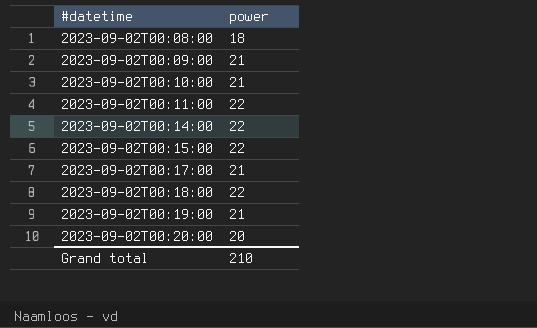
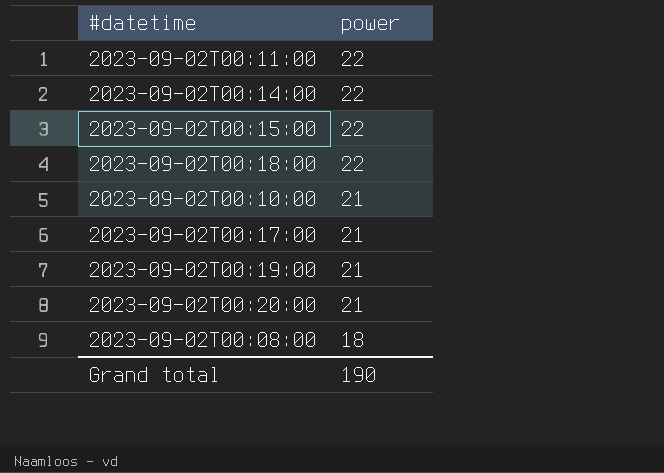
row order: #datetime ascending -> power descending
row 2023-09-02T00:09:00: 21 -> none
2023-09-02T00:20:00 | power: 20 -> 21
Grand total | power: 210 -> 190

